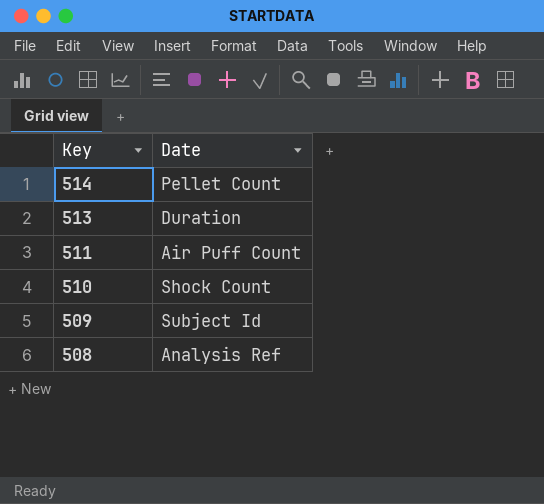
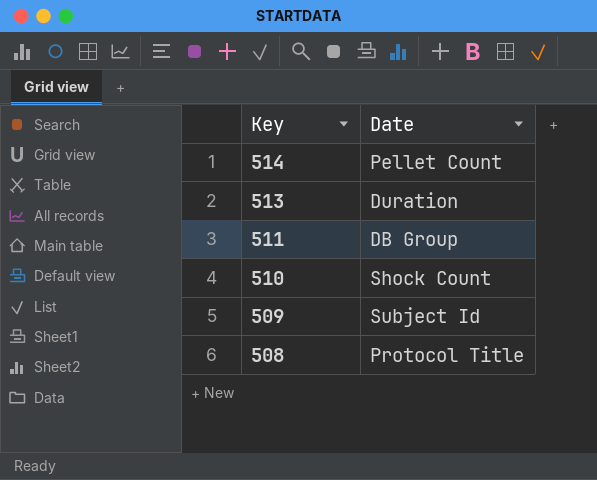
511 | Date: Air Puff Count -> DB Group
508 | Date: Analysis Ref -> Protocol Title

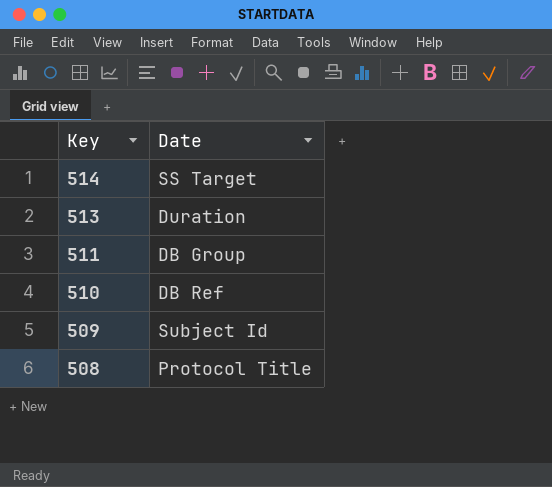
514 | Date: Pellet Count -> SS Target
510 | Date: Shock Count -> DB Ref

